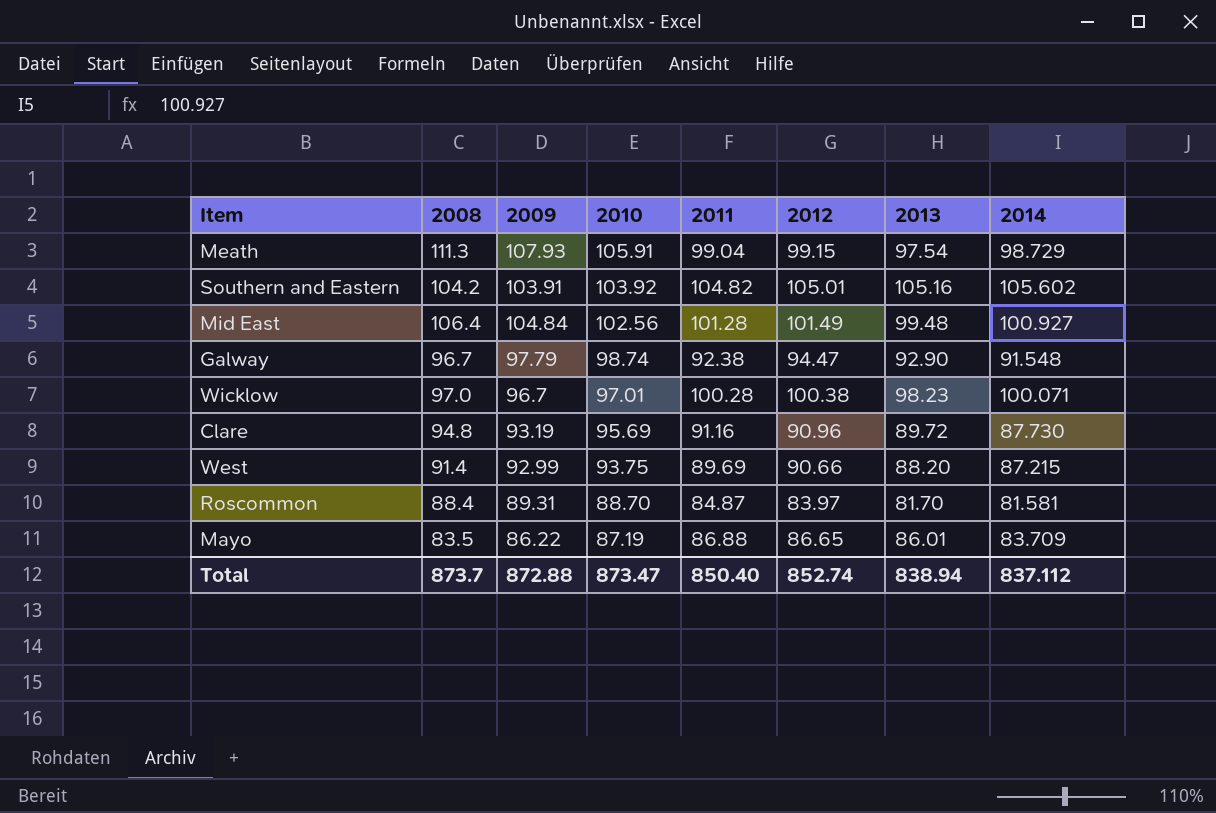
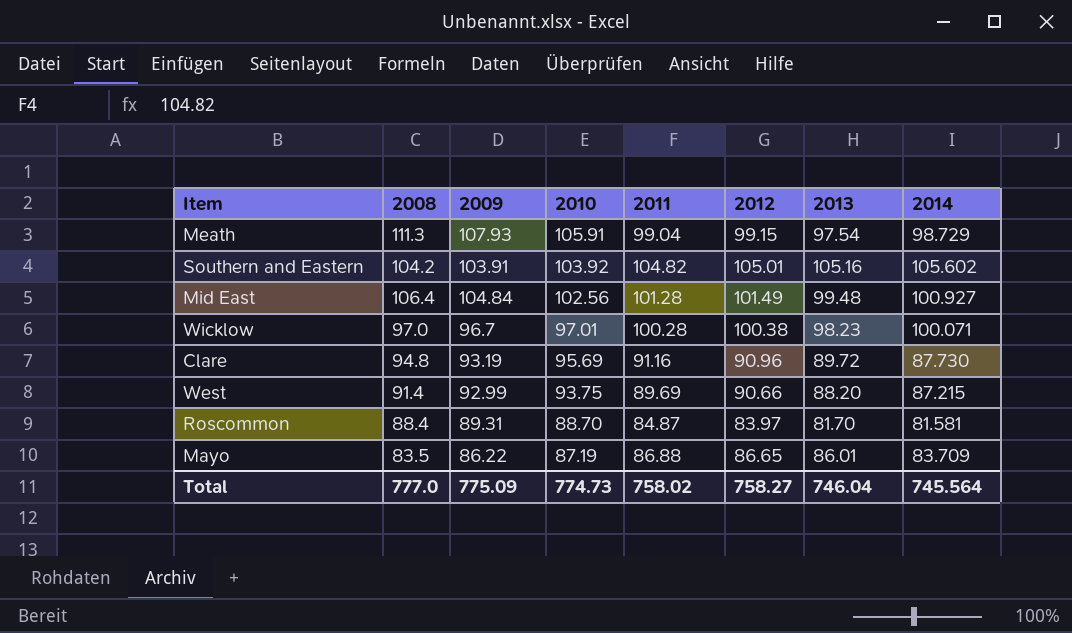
row Galway: 96.7 | 97.79 | 98.74 | 92.38 | 94.47 | 92.90 | 91.548 -> none
Total | 2008: 873.7 -> 777.0
Total | 2009: 872.88 -> 775.09
Total | 2010: 873.47 -> 774.73
Total | 2011: 850.40 -> 758.02
Total | 2012: 852.74 -> 758.27
Total | 2013: 838.94 -> 746.04
Total | 2014: 837.112 -> 745.564

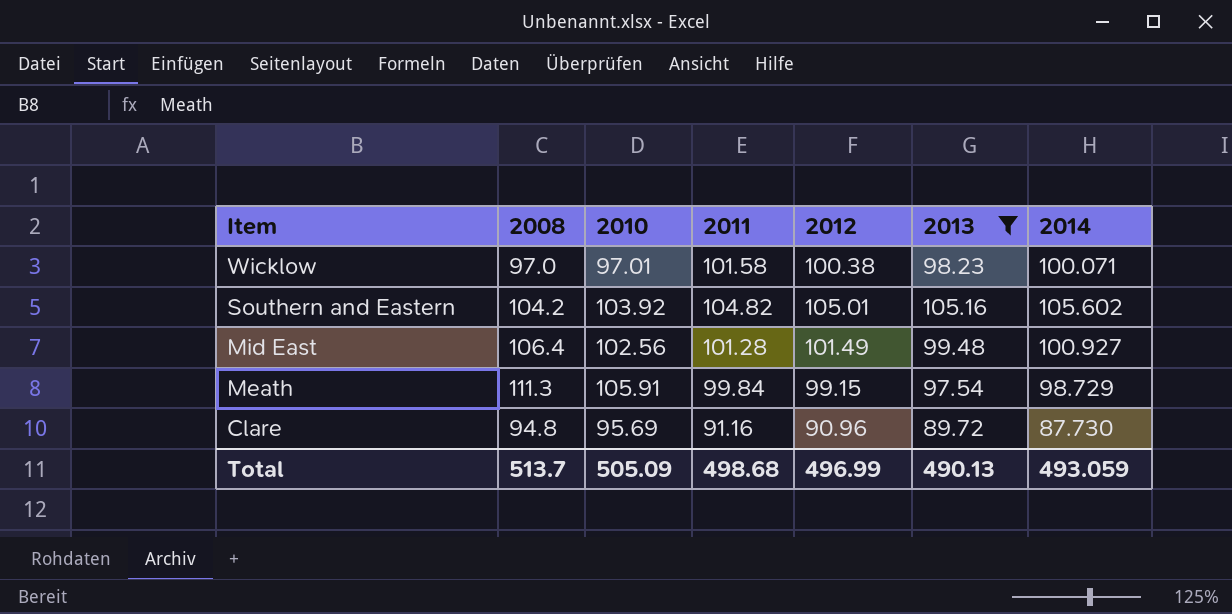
filter: none -> 2013 >= 89.72
row order: 2010 descending -> Item descending
column 2009 | position: 3 -> none
Wicklow | 2011: 100.28 -> 101.58
Meath | 2011: 99.04 -> 99.84
Total | 2008: 777.0 -> 513.7
Total | 2010: 774.73 -> 505.09
Total | 2011: 758.02 -> 498.68
Total | 2012: 758.27 -> 496.99
Total | 2013: 746.04 -> 490.13
Total | 2014: 745.564 -> 493.059

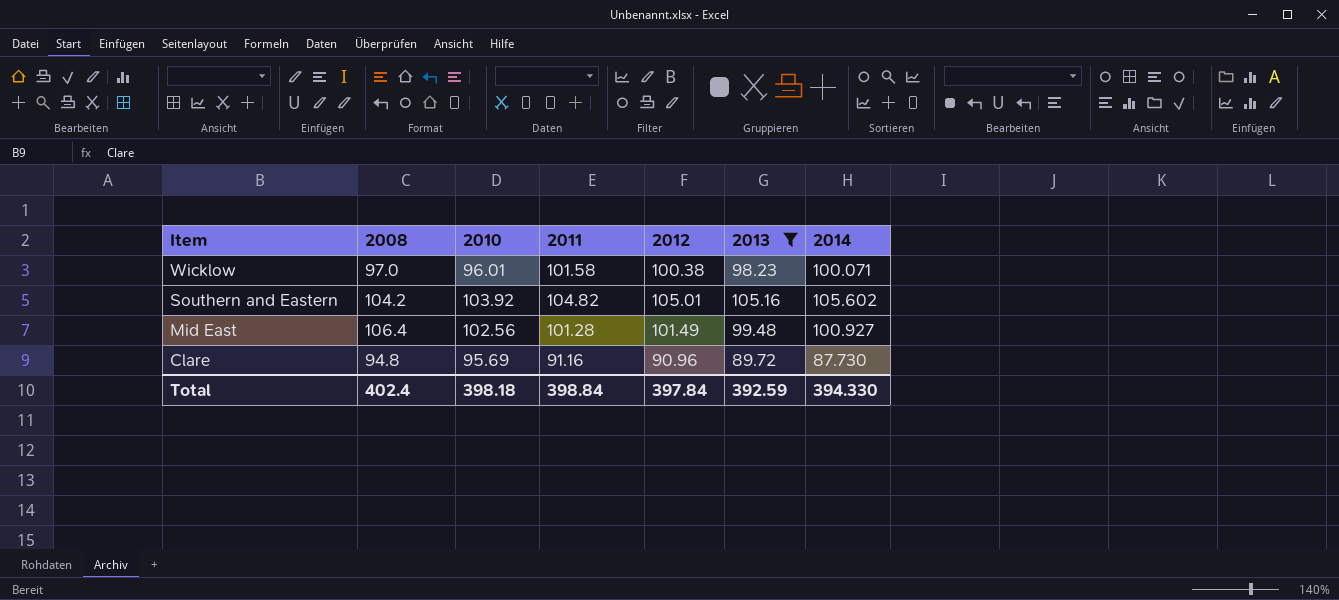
row Meath: 111.3 | 105.91 | 99.84 | 99.15 | 97.54 | 98.729 -> none
Wicklow | 2010: 97.01 -> 96.01
Total | 2008: 513.7 -> 402.4
Total | 2010: 505.09 -> 398.18
Total | 2011: 498.68 -> 398.84
Total | 2012: 496.99 -> 397.84
Total | 2013: 490.13 -> 392.59
Total | 2014: 493.059 -> 394.330

